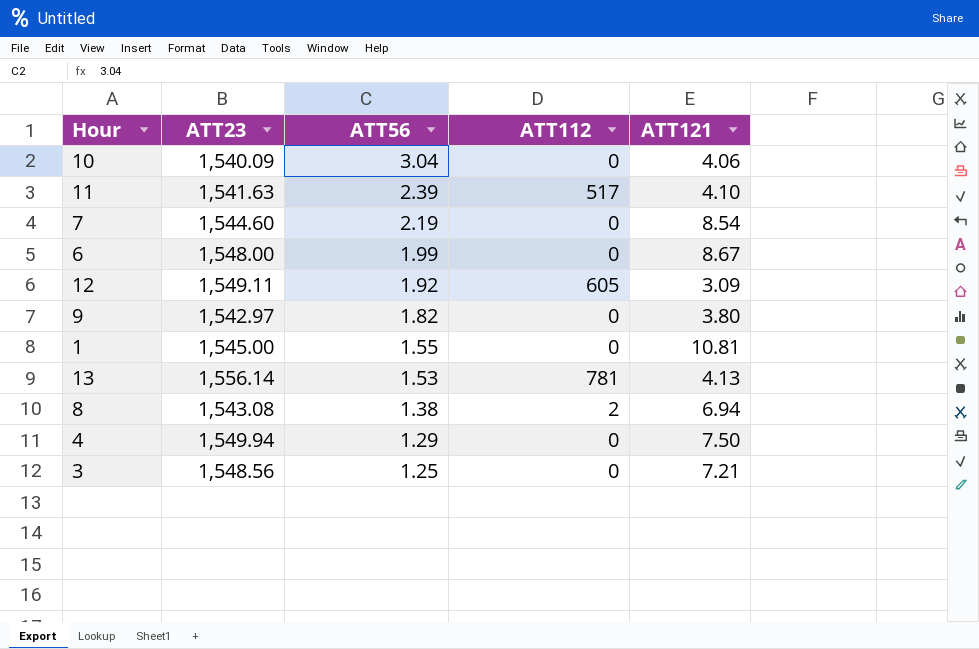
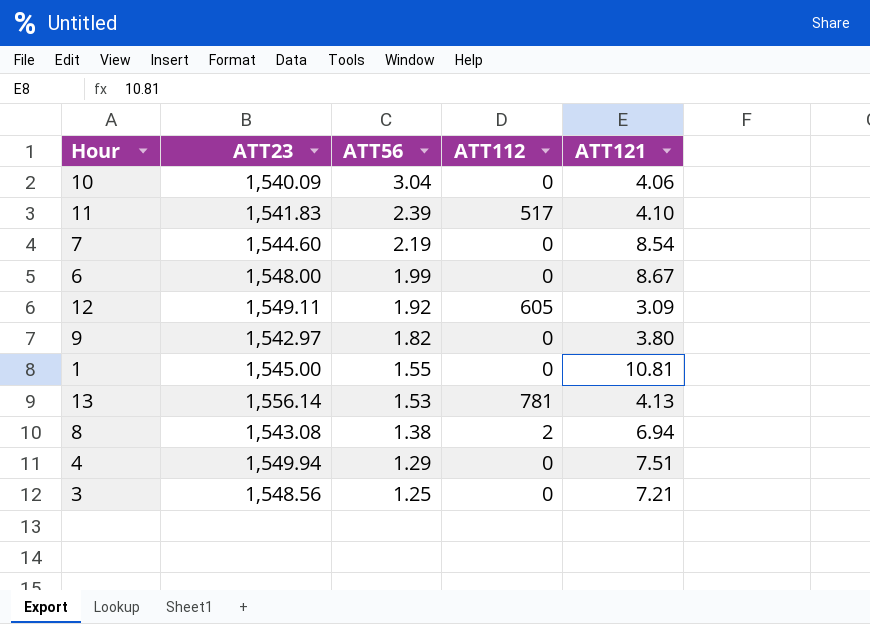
11 | ATT23: 1,541.63 -> 1,541.83
4 | ATT121: 7.50 -> 7.51

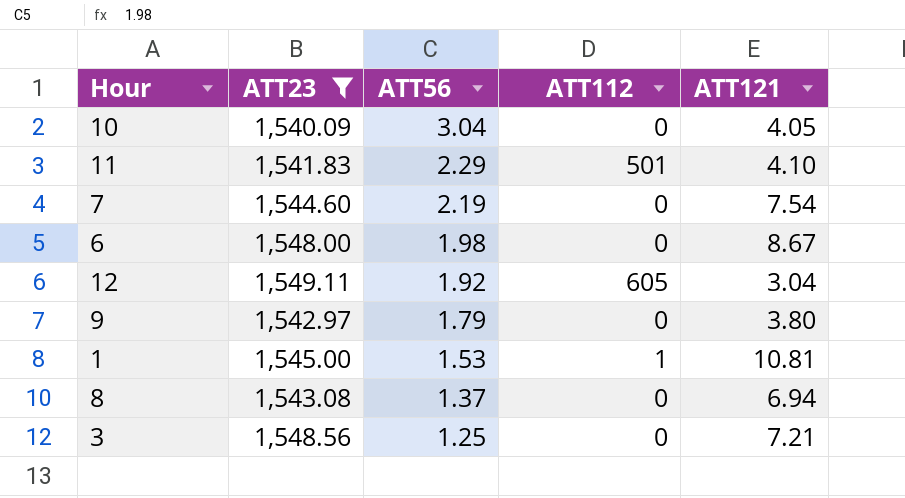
filter: none -> ATT23 <= 1,549.11
10 | ATT121: 4.06 -> 4.05
11 | ATT56: 2.39 -> 2.29
11 | ATT112: 517 -> 501
7 | ATT121: 8.54 -> 7.54
6 | ATT56: 1.99 -> 1.98
12 | ATT121: 3.09 -> 3.04
9 | ATT56: 1.82 -> 1.79
1 | ATT56: 1.55 -> 1.53
1 | ATT112: 0 -> 1
8 | ATT56: 1.38 -> 1.37
8 | ATT112: 2 -> 0

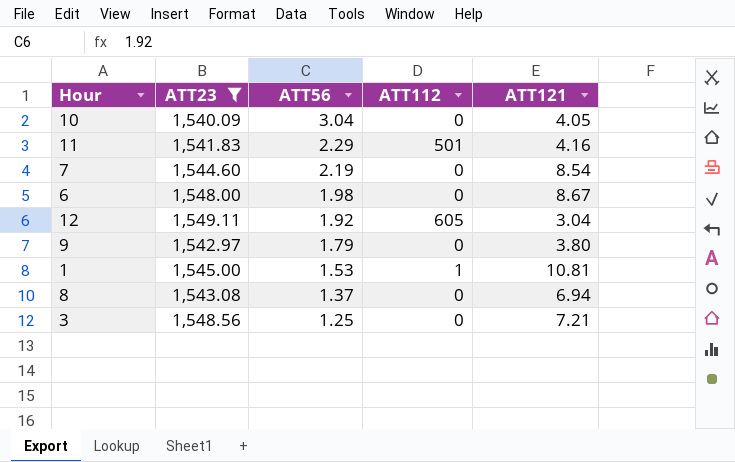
11 | ATT121: 4.10 -> 4.16
7 | ATT121: 7.54 -> 8.54

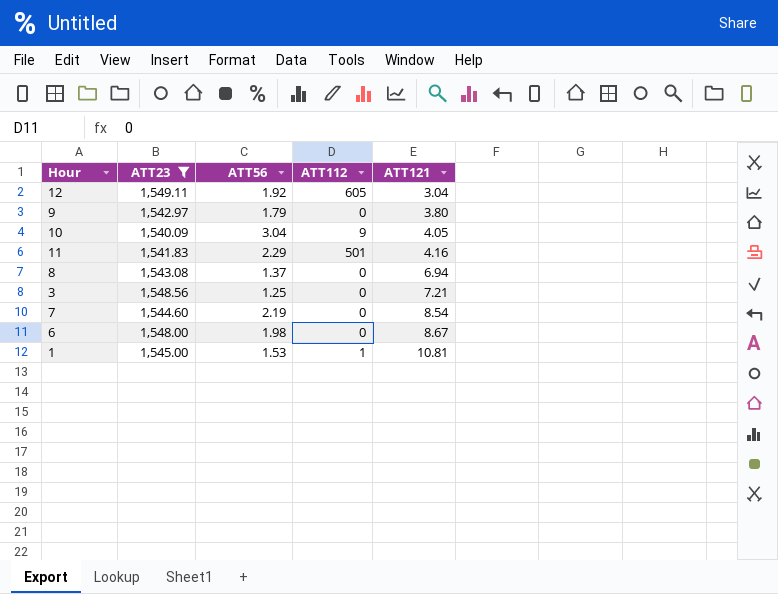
row order: ATT56 descending -> ATT121 ascending
10 | ATT112: 0 -> 9

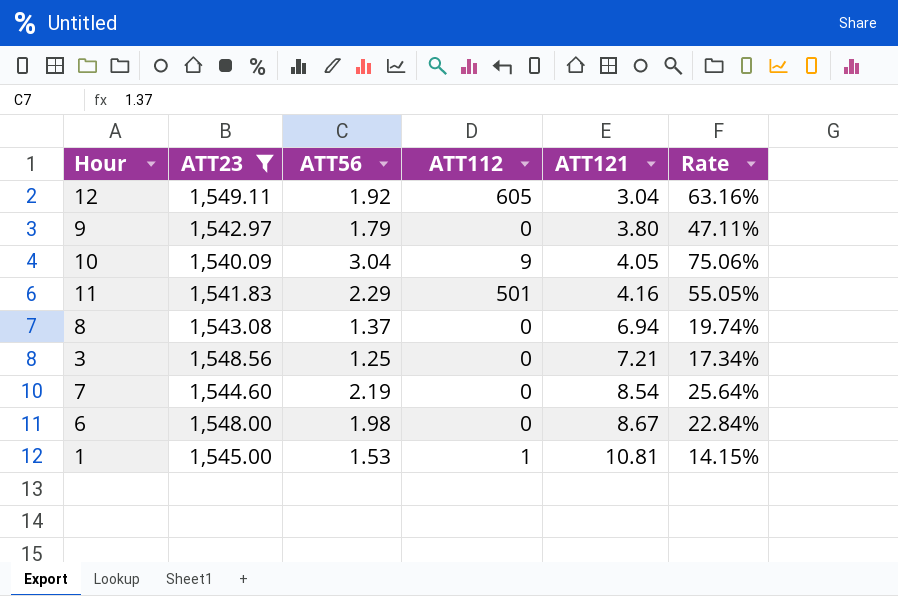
column Rate | formula: none -> [ATT56] / [ATT121]

